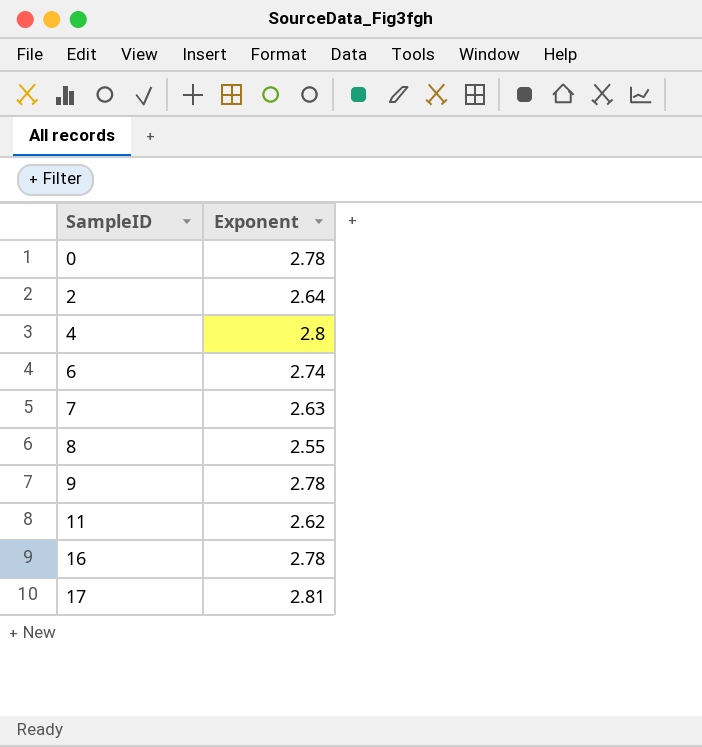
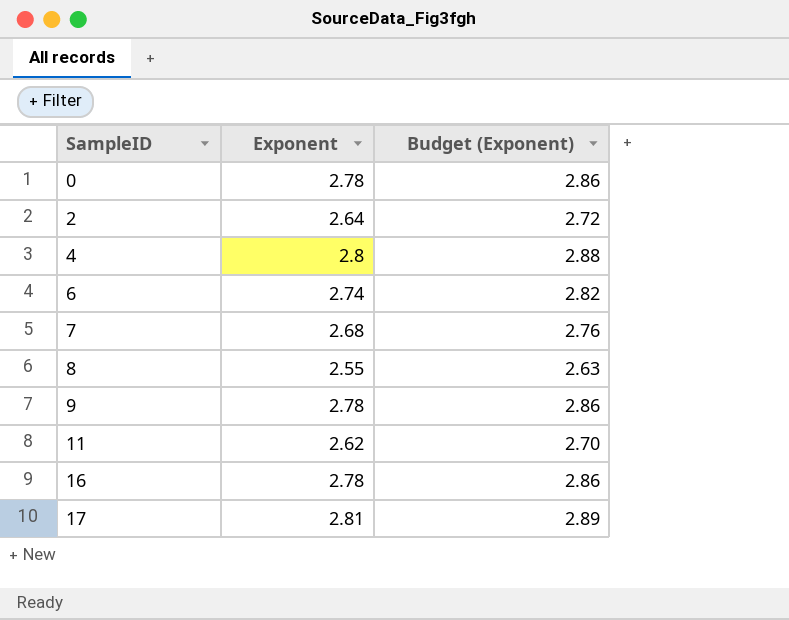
column Budget (Exponent) | formula: none -> [Exponent] * 1.03
7 | Exponent: 2.63 -> 2.68

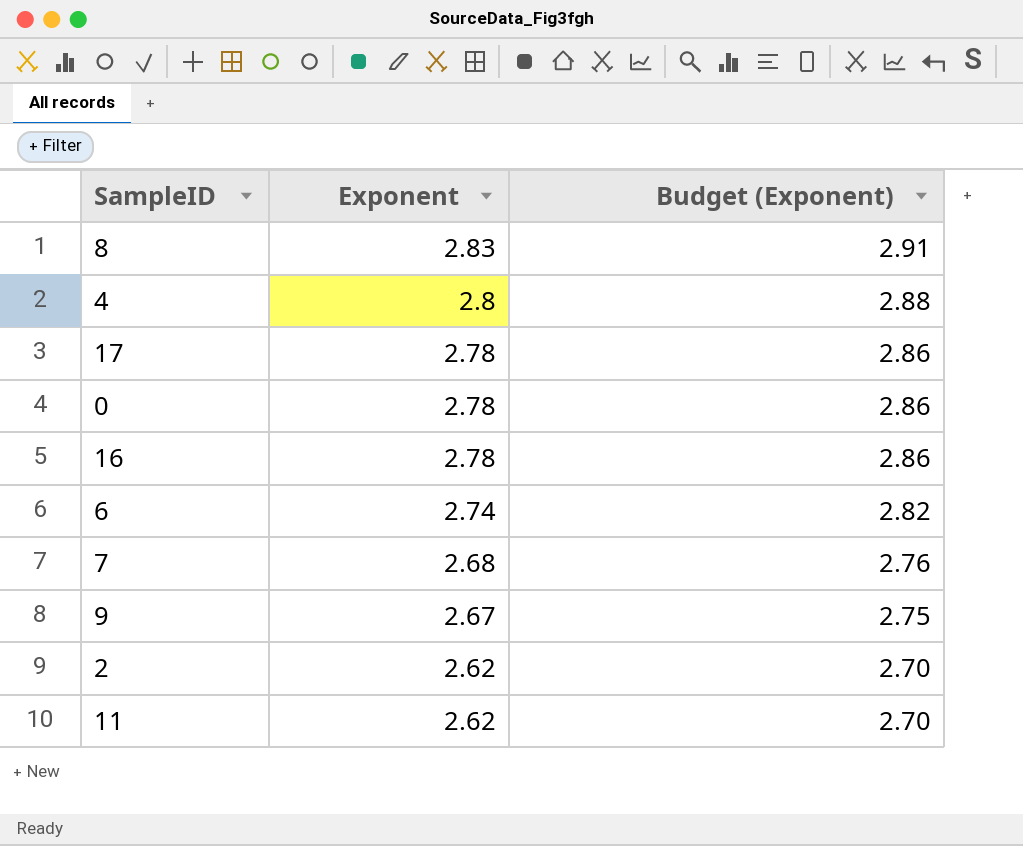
row order: SampleID ascending -> Exponent descending
8 | Exponent: 2.55 -> 2.83
8 | Budget (Exponent): 2.63 -> 2.91
17 | Exponent: 2.81 -> 2.78
17 | Budget (Exponent): 2.89 -> 2.86
9 | Exponent: 2.78 -> 2.67
9 | Budget (Exponent): 2.86 -> 2.75
2 | Exponent: 2.64 -> 2.62
2 | Budget (Exponent): 2.72 -> 2.70

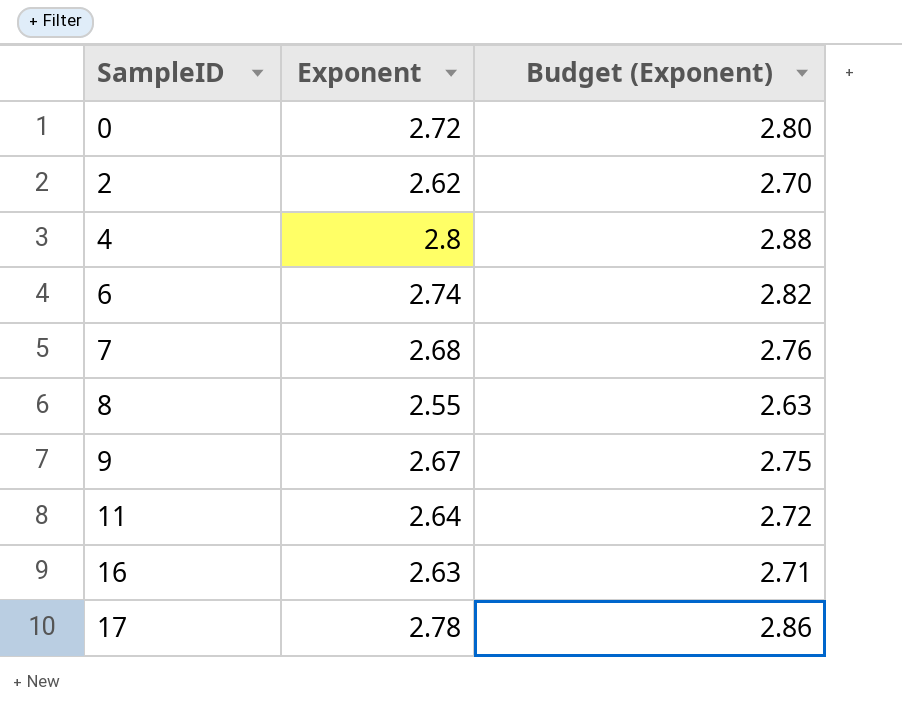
row order: Exponent descending -> SampleID ascending
0 | Exponent: 2.78 -> 2.72
0 | Budget (Exponent): 2.86 -> 2.80
8 | Exponent: 2.83 -> 2.55
8 | Budget (Exponent): 2.91 -> 2.63
11 | Exponent: 2.62 -> 2.64
11 | Budget (Exponent): 2.70 -> 2.72
16 | Exponent: 2.78 -> 2.63
16 | Budget (Exponent): 2.86 -> 2.71

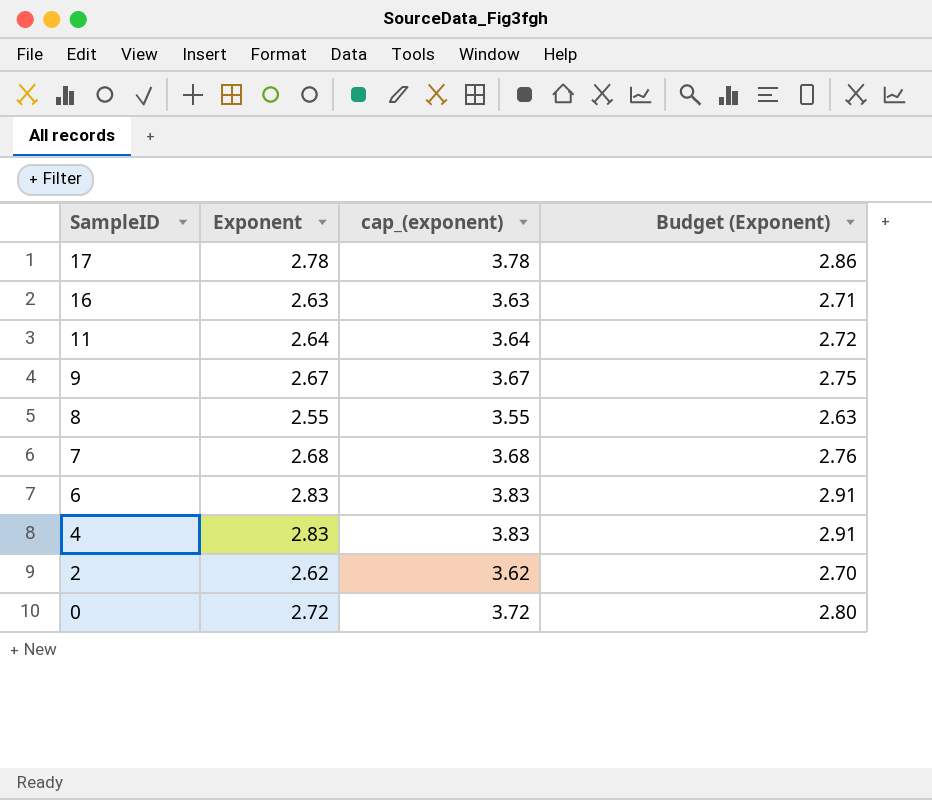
row order: SampleID ascending -> SampleID descending
column cap_(exponent) | formula: none -> [Exponent] + 1
6 | Exponent: 2.74 -> 2.83
6 | Budget (Exponent): 2.82 -> 2.91
4 | Exponent: 2.8 -> 2.83
4 | Budget (Exponent): 2.88 -> 2.91

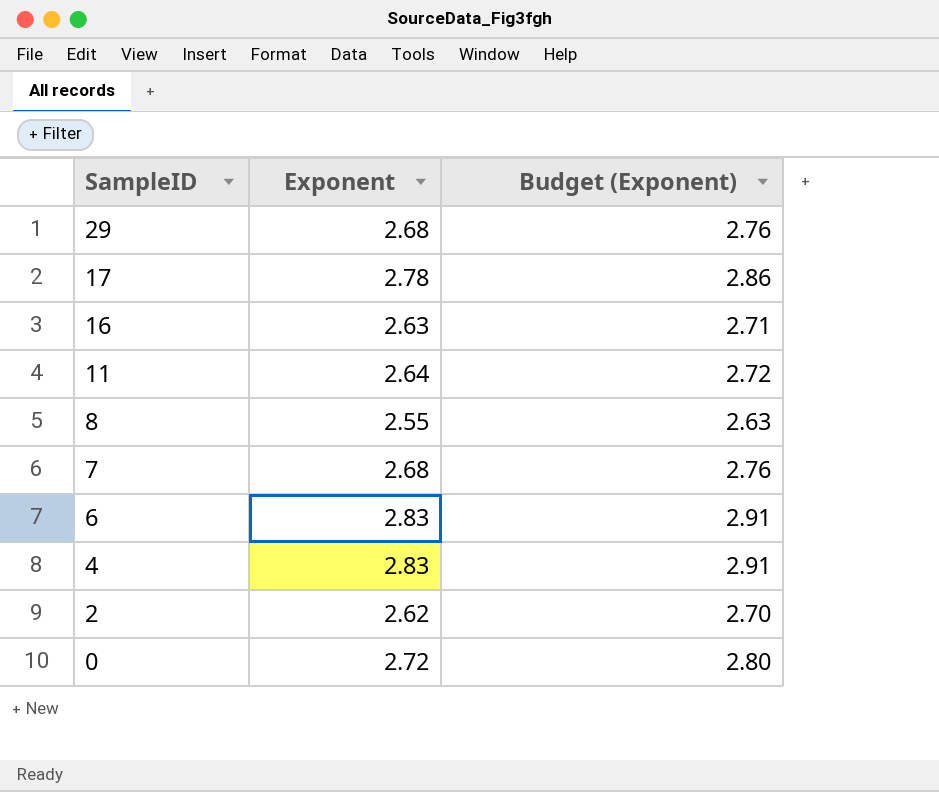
column cap_(exponent) | formula: [Exponent] + 1 -> none
row 9: 2.67 | 3.67 | 2.75 -> none
row 29: none -> 2.68 | 2.76

